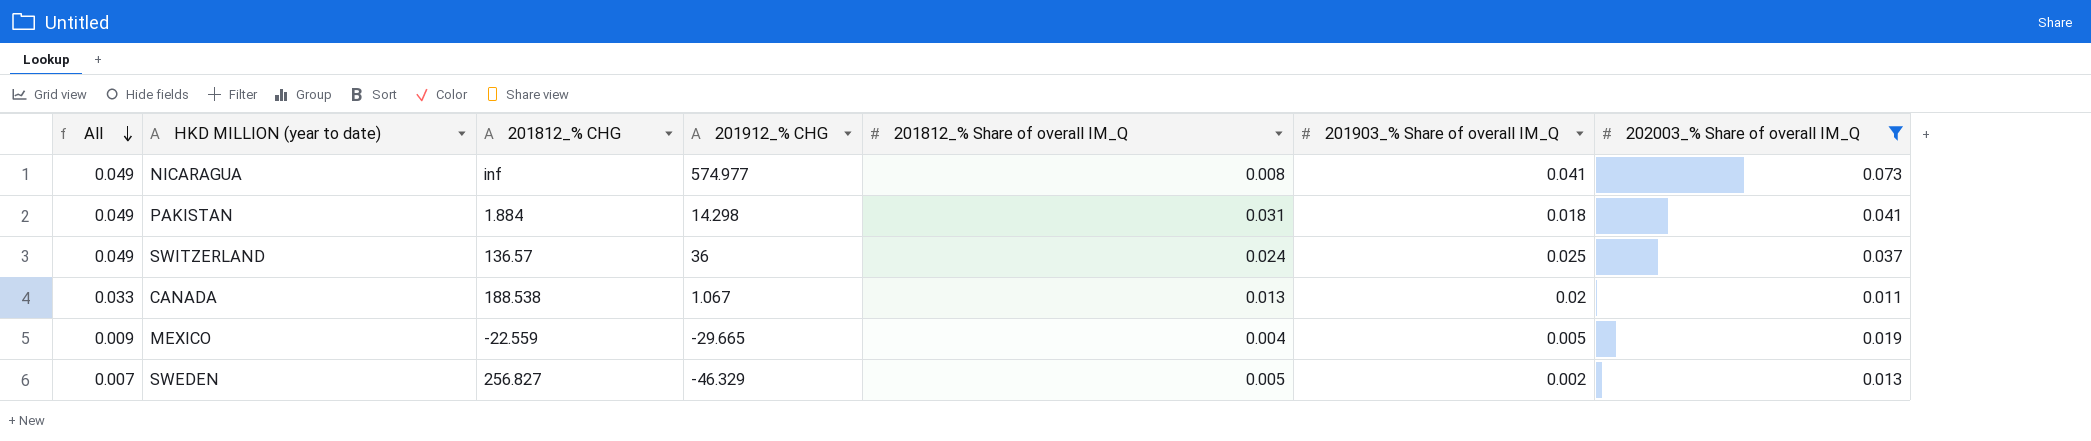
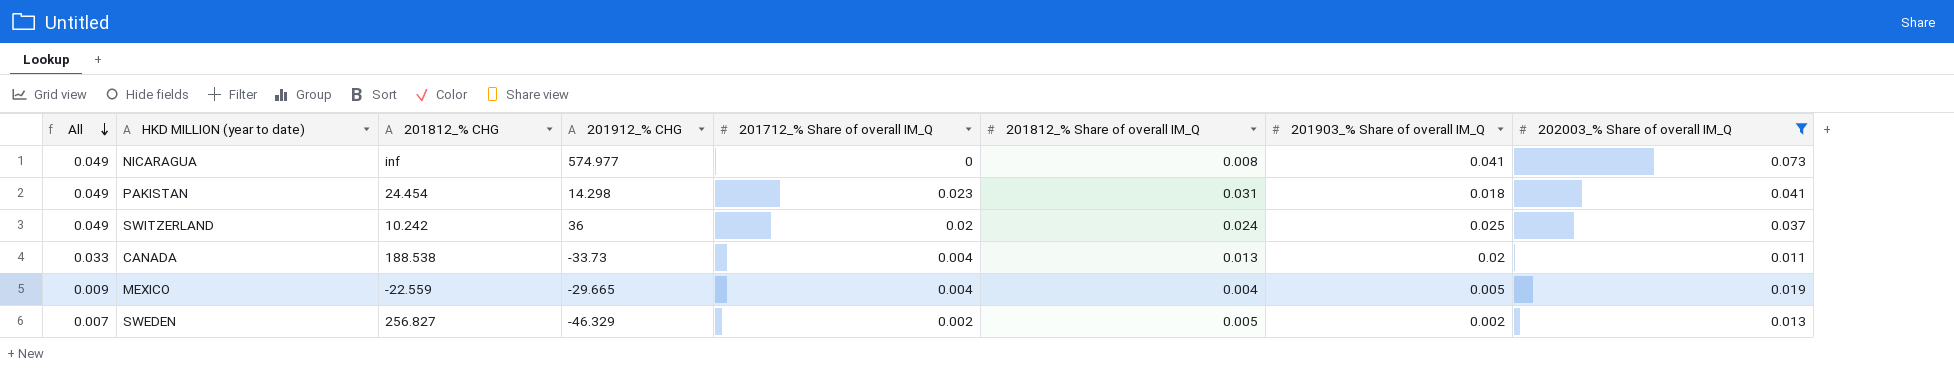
column 201712_% Share of overall IM_Q | position: none -> 5
PAKISTAN | 201812_% CHG: 1.884 -> 24.454
SWITZERLAND | 201812_% CHG: 136.57 -> 10.242
CANADA | 201912_% CHG: 1.067 -> -33.73

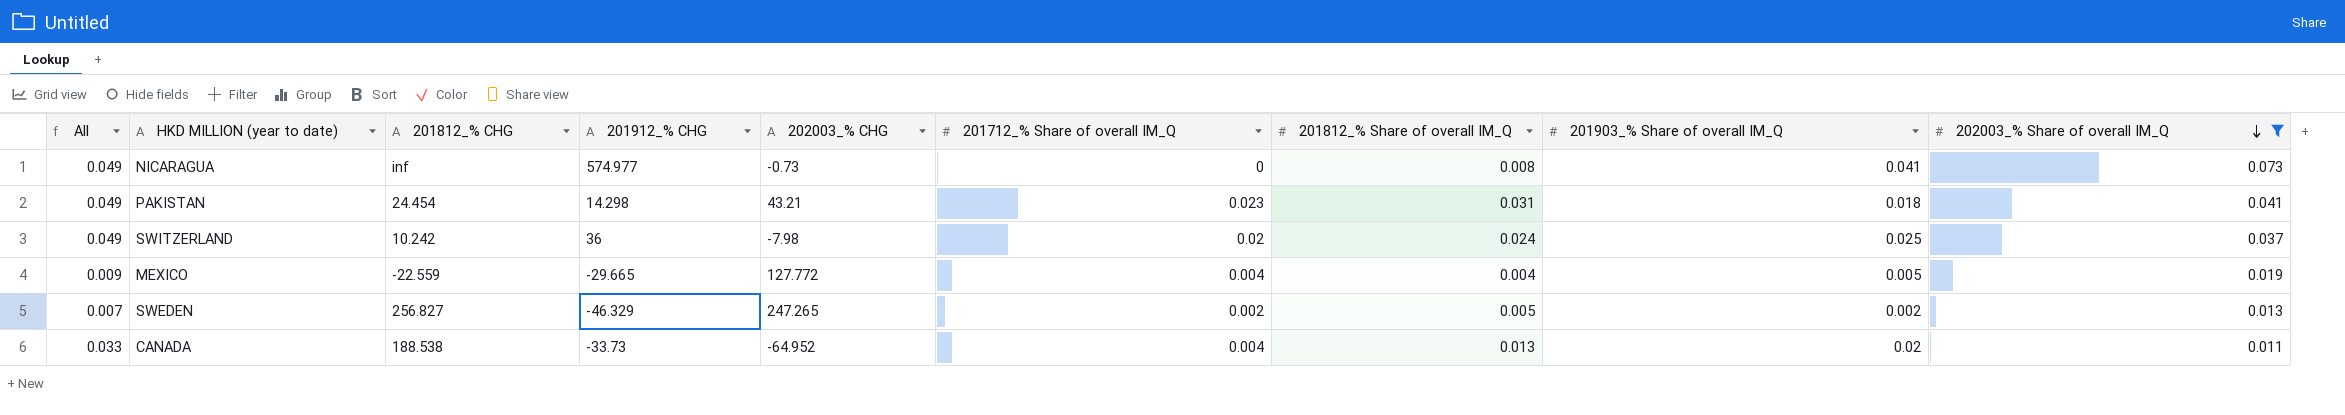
row order: All descending -> 202003_% Share of overall IM_Q descending
column 202003_% CHG | position: none -> 5

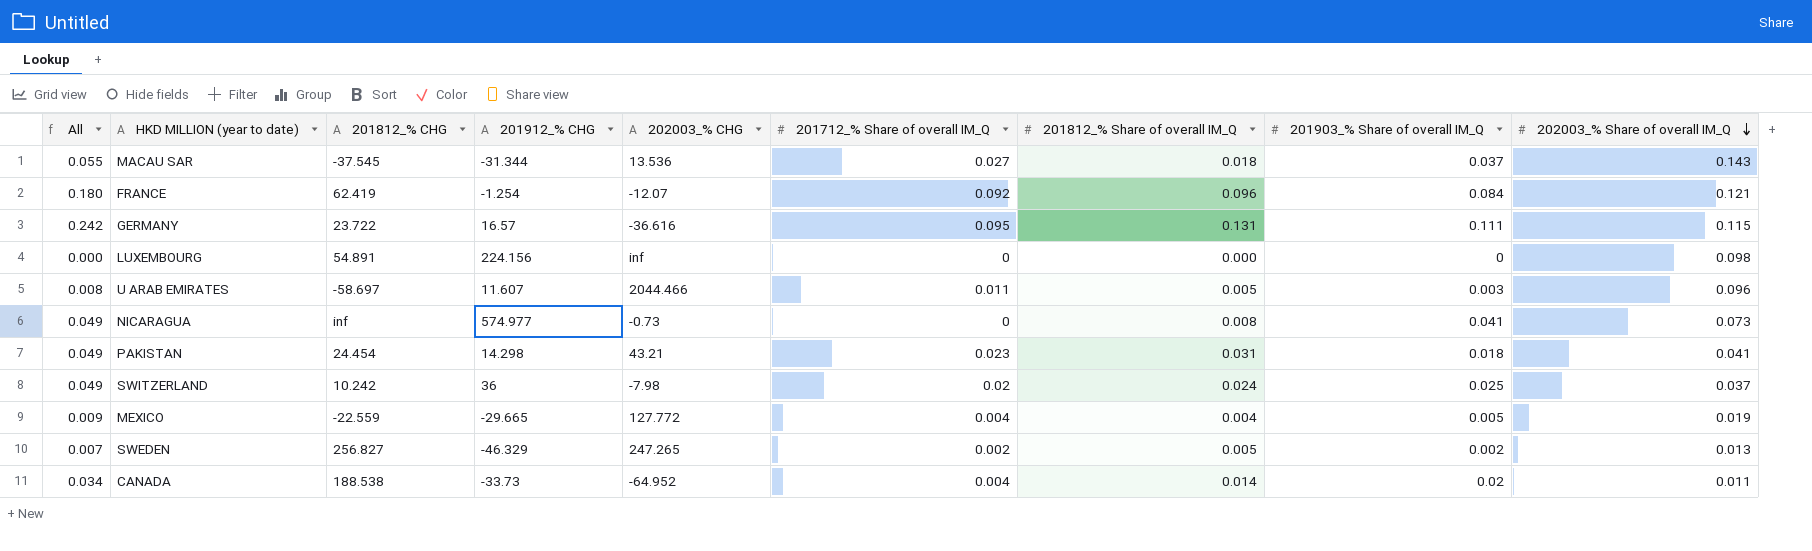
filter: 202003_% Share of overall IM_Q <= 0.073 -> none
CANADA | All: 0.033 -> 0.034
CANADA | 201812_% Share of overall IM_Q: 0.013 -> 0.014

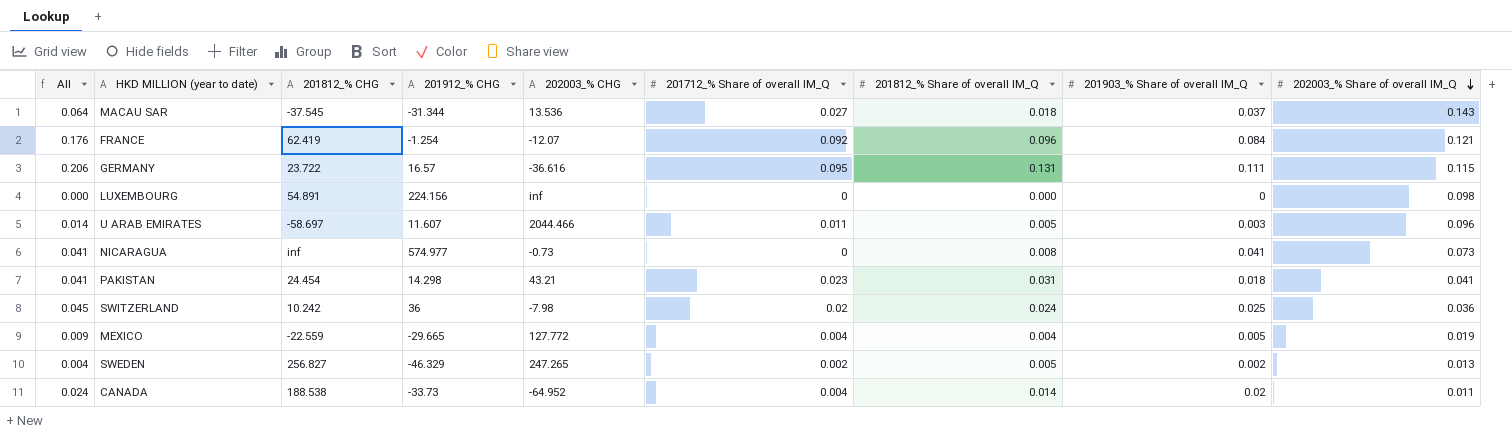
column All | formula: [201812_% Share of overall IM_Q] + [201903_% Share of overall IM_Q] -> [201712_% Share of overall IM_Q] + [201903_% Share of overall IM_Q]
SWITZERLAND | 202003_% Share of overall IM_Q: 0.037 -> 0.036

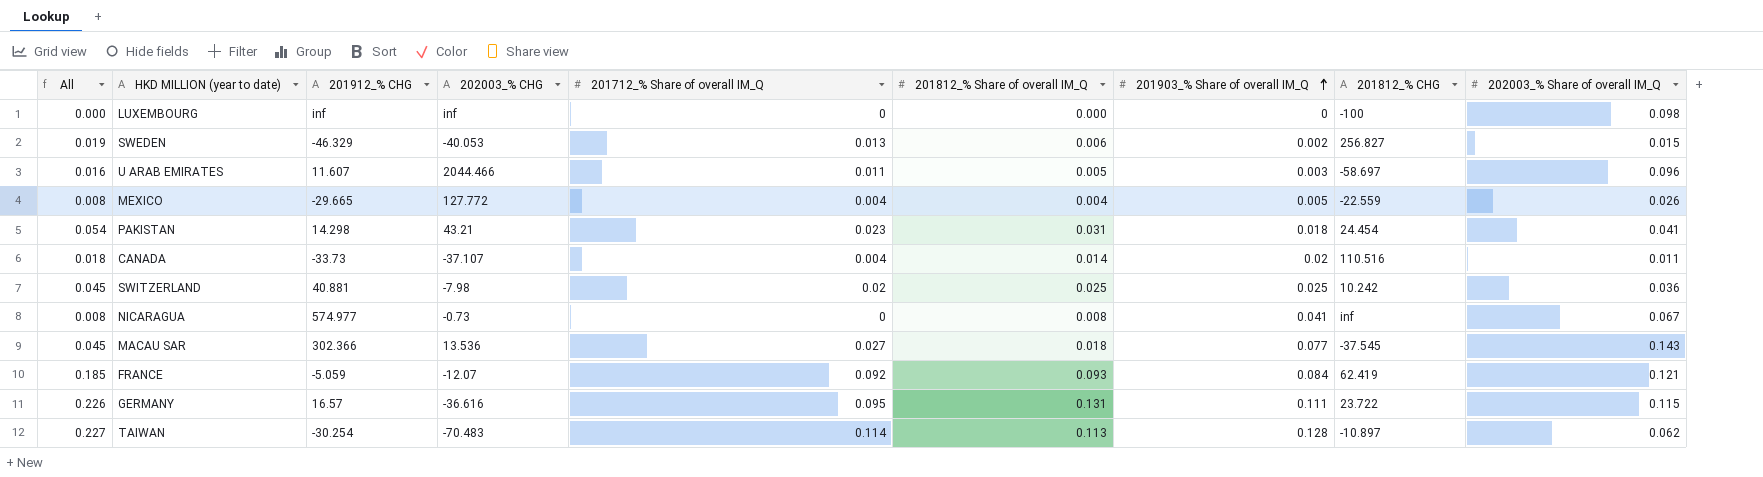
row order: 202003_% Share of overall IM_Q descending -> 201903_% Share of overall IM_Q ascending
column All | formula: [201712_% Share of overall IM_Q] + [201903_% Share of overall IM_Q] -> [201712_% Share of overall IM_Q] + [201812_% Share of overall IM_Q]
column 201812_% CHG | position: 3 -> 8
LUXEMBOURG | 201912_% CHG: 224.156 -> inf
LUXEMBOURG | 201812_% CHG: 54.891 -> -100
SWEDEN | 202003_% CHG: 247.265 -> -40.053
SWEDEN | 201712_% Share of overall IM_Q: 0.002 -> 0.013
SWEDEN | 201812_% Share of overall IM_Q: 0.005 -> 0.006
SWEDEN | 202003_% Share of overall IM_Q: 0.013 -> 0.015
MEXICO | 202003_% Share of overall IM_Q: 0.019 -> 0.026
CANADA | 202003_% CHG: -64.952 -> -37.107
CANADA | 201812_% CHG: 188.538 -> 110.516
SWITZERLAND | 201912_% CHG: 36 -> 40.881
SWITZERLAND | 201812_% Share of overall IM_Q: 0.024 -> 0.025
NICARAGUA | 202003_% Share of overall IM_Q: 0.073 -> 0.067
MACAU SAR | 201912_% CHG: -31.344 -> 302.366
MACAU SAR | 201903_% Share of overall IM_Q: 0.037 -> 0.077
FRANCE | 201912_% CHG: -1.254 -> -5.059
FRANCE | 201812_% Share of overall IM_Q: 0.096 -> 0.093
row TAIWAN: none -> 0.227 | -30.254 | -70.483 | 0.114 | 0.113 | 0.128 | -10.897 | 0.062

